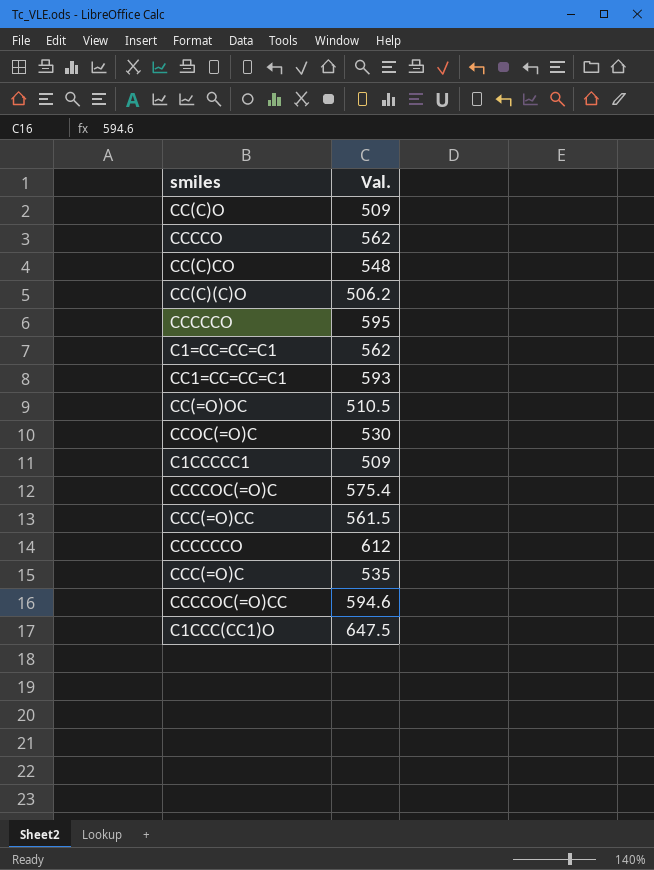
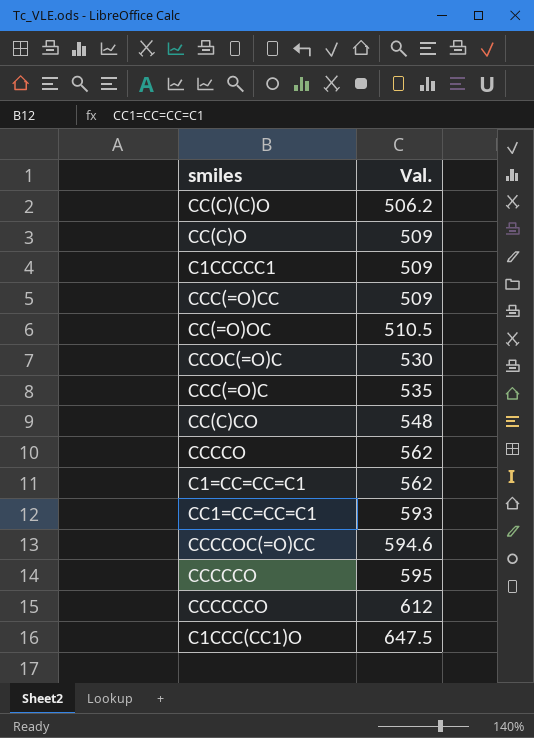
row order: none -> Val. ascending
row CCCCOC(=O)C: 575.4 -> none
CCC(=O)CC | Val.: 561.5 -> 509

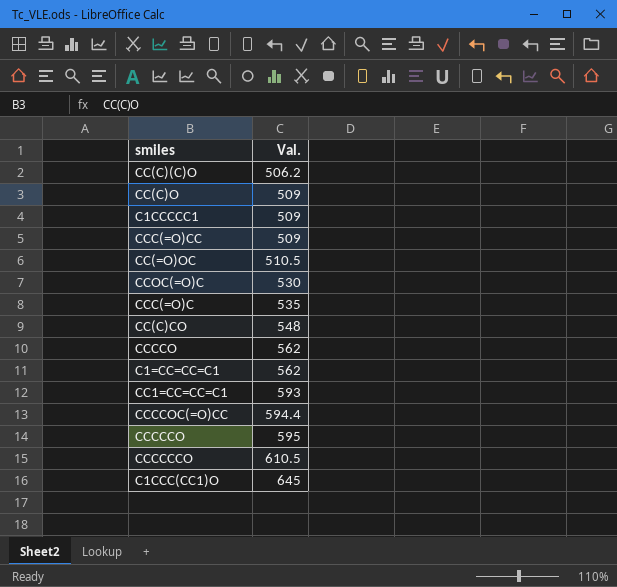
CCCCOC(=O)CC | Val.: 594.6 -> 594.4
CCCCCCO | Val.: 612 -> 610.5
C1CCC(CC1)O | Val.: 647.5 -> 645

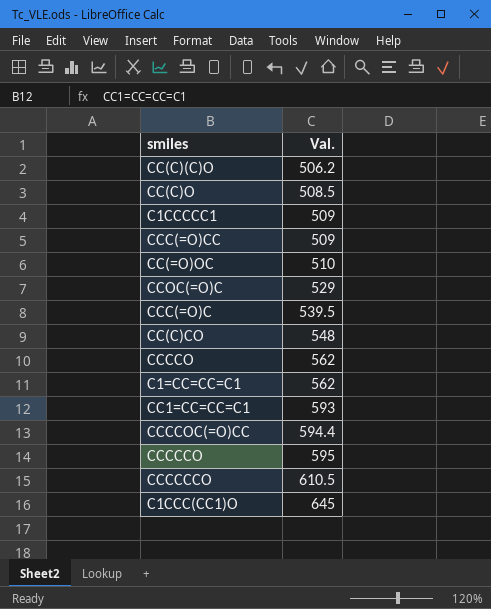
CC(C)O | Val.: 509 -> 508.5
CC(=O)OC | Val.: 510.5 -> 510
CCOC(=O)C | Val.: 530 -> 529
CCC(=O)C | Val.: 535 -> 539.5

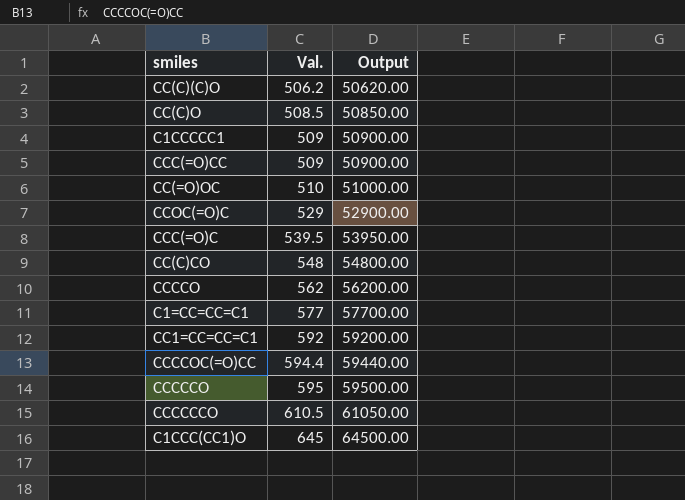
column Output | formula: none -> [Val.] * 100
C1=CC=CC=C1 | Val.: 562 -> 577
CC1=CC=CC=C1 | Val.: 593 -> 592

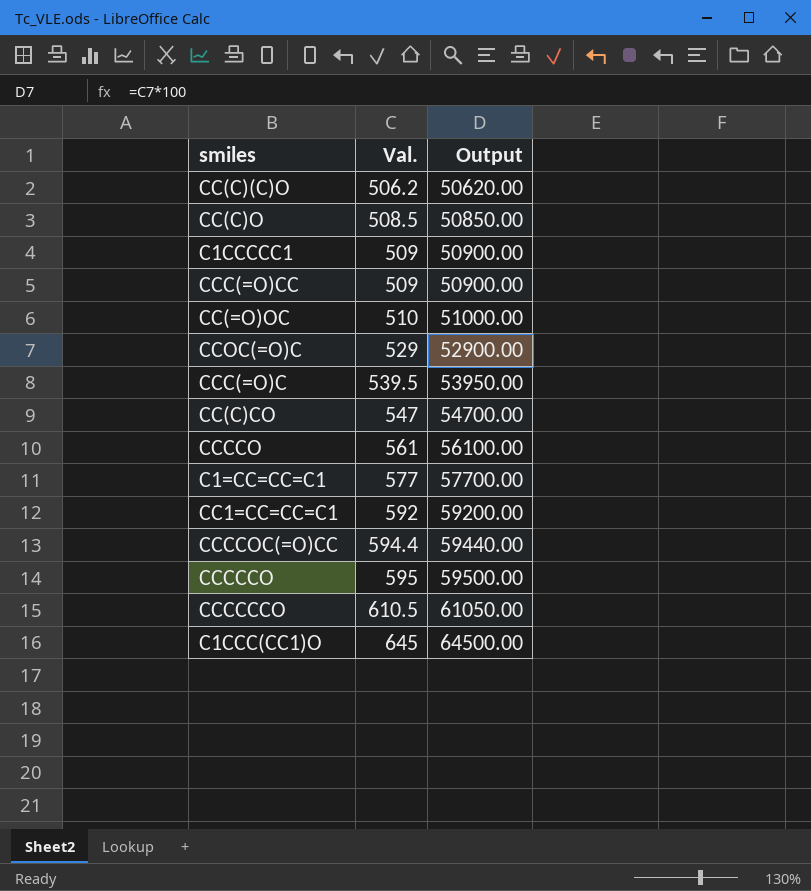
CC(C)CO | Val.: 548 -> 547
CC(C)CO | Output: 54800.00 -> 54700.00
CCCCO | Val.: 562 -> 561
CCCCO | Output: 56200.00 -> 56100.00

